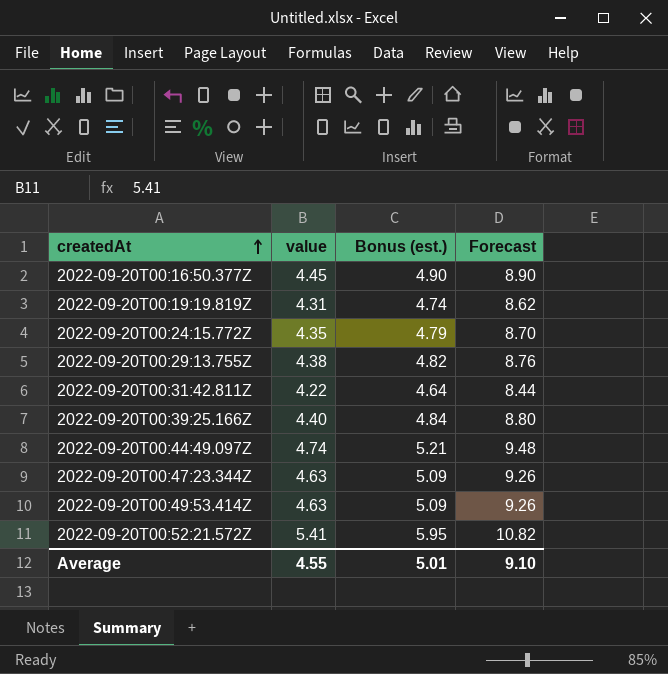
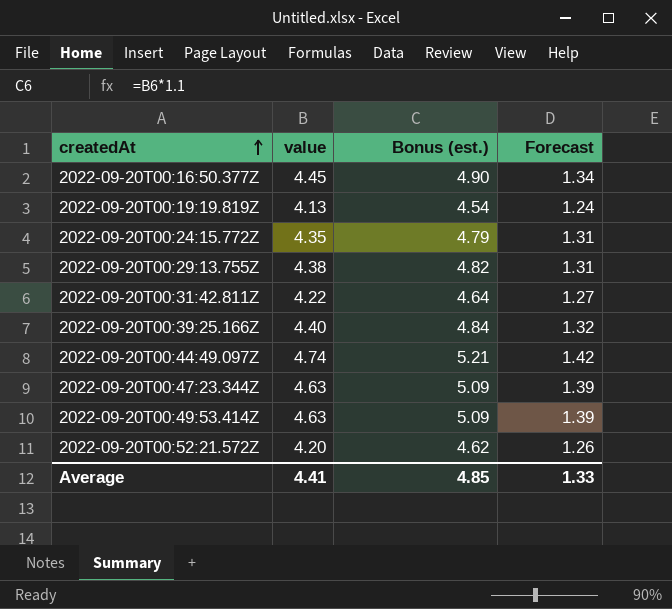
column Forecast | formula: [value] * 2 -> [value] * 0.3
2022-09-20T00:19:19.819Z | value: 4.31 -> 4.13
2022-09-20T00:19:19.819Z | Bonus (est.): 4.74 -> 4.54
2022-09-20T00:52:21.572Z | value: 5.41 -> 4.20
2022-09-20T00:52:21.572Z | Bonus (est.): 5.95 -> 4.62
Average | value: 4.55 -> 4.41
Average | Bonus (est.): 5.01 -> 4.85
Average | Forecast: 9.10 -> 1.33

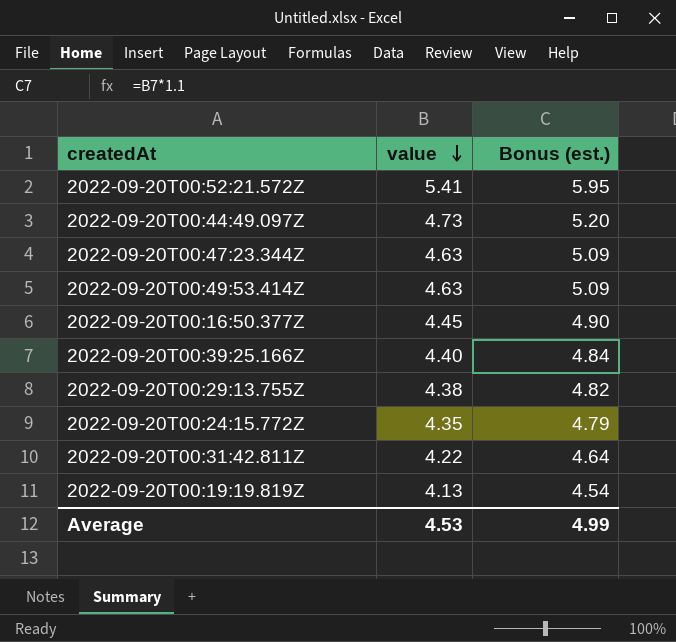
row order: createdAt ascending -> value descending
column Forecast | formula: [value] * 0.3 -> none
2022-09-20T00:52:21.572Z | value: 4.20 -> 5.41
2022-09-20T00:52:21.572Z | Bonus (est.): 4.62 -> 5.95
2022-09-20T00:44:49.097Z | value: 4.74 -> 4.73
2022-09-20T00:44:49.097Z | Bonus (est.): 5.21 -> 5.20
Average | value: 4.41 -> 4.53
Average | Bonus (est.): 4.85 -> 4.99

